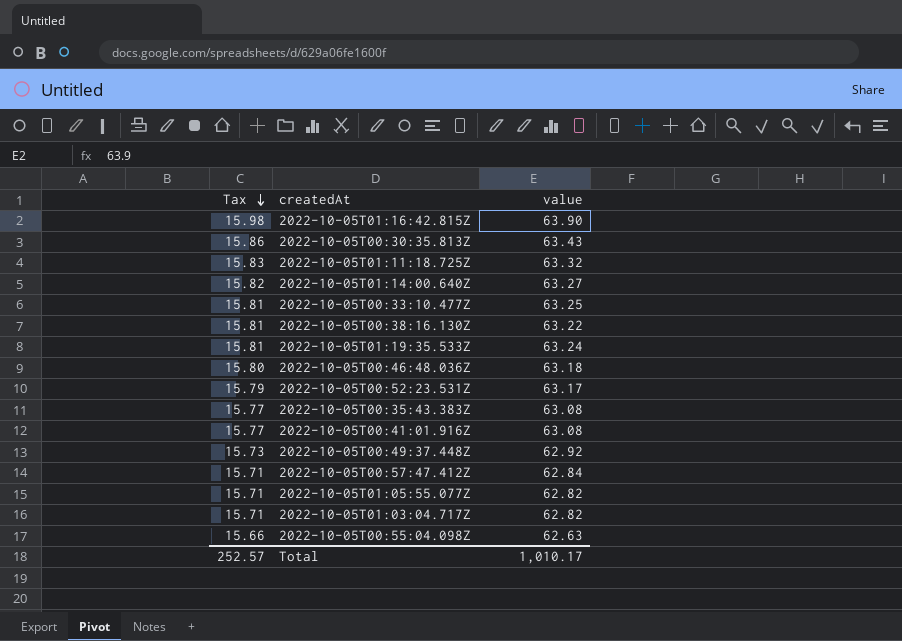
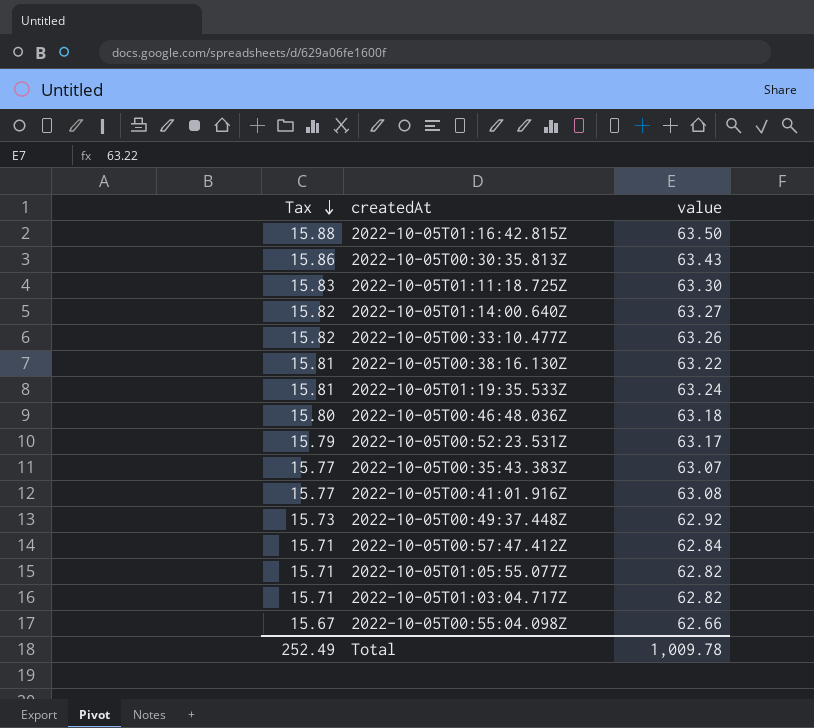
2022-10-05T01:16:42.815Z | Tax: 15.98 -> 15.88
2022-10-05T01:16:42.815Z | value: 63.90 -> 63.50
2022-10-05T01:11:18.725Z | value: 63.32 -> 63.30
2022-10-05T00:33:10.477Z | Tax: 15.81 -> 15.82
2022-10-05T00:33:10.477Z | value: 63.25 -> 63.26
2022-10-05T00:35:43.383Z | value: 63.08 -> 63.07
2022-10-05T00:55:04.098Z | Tax: 15.66 -> 15.67
2022-10-05T00:55:04.098Z | value: 62.63 -> 62.66
Total | Tax: 252.57 -> 252.49
Total | value: 1,010.17 -> 1,009.78

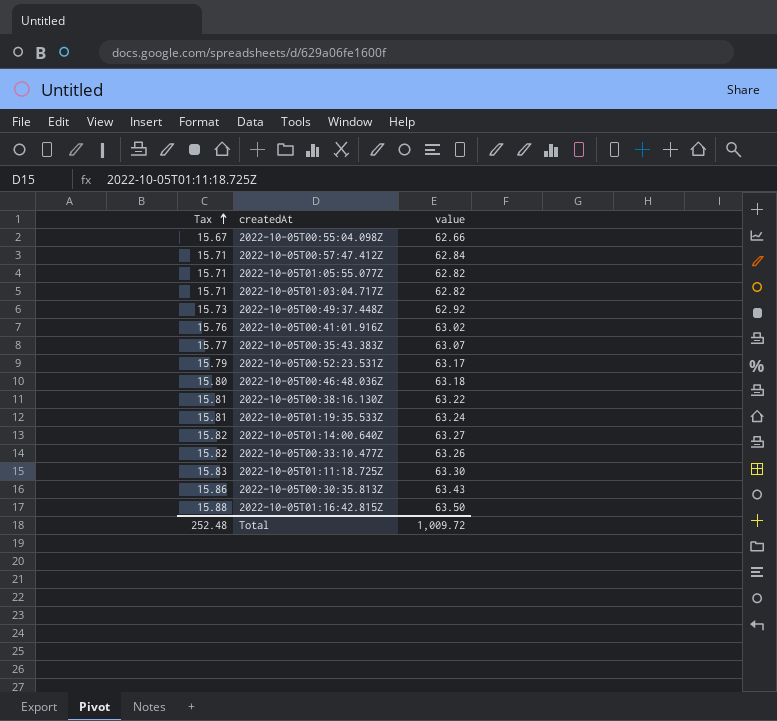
row order: Tax descending -> Tax ascending
2022-10-05T00:41:01.916Z | Tax: 15.77 -> 15.76
2022-10-05T00:41:01.916Z | value: 63.08 -> 63.02
Total | Tax: 252.49 -> 252.48
Total | value: 1,009.78 -> 1,009.72

